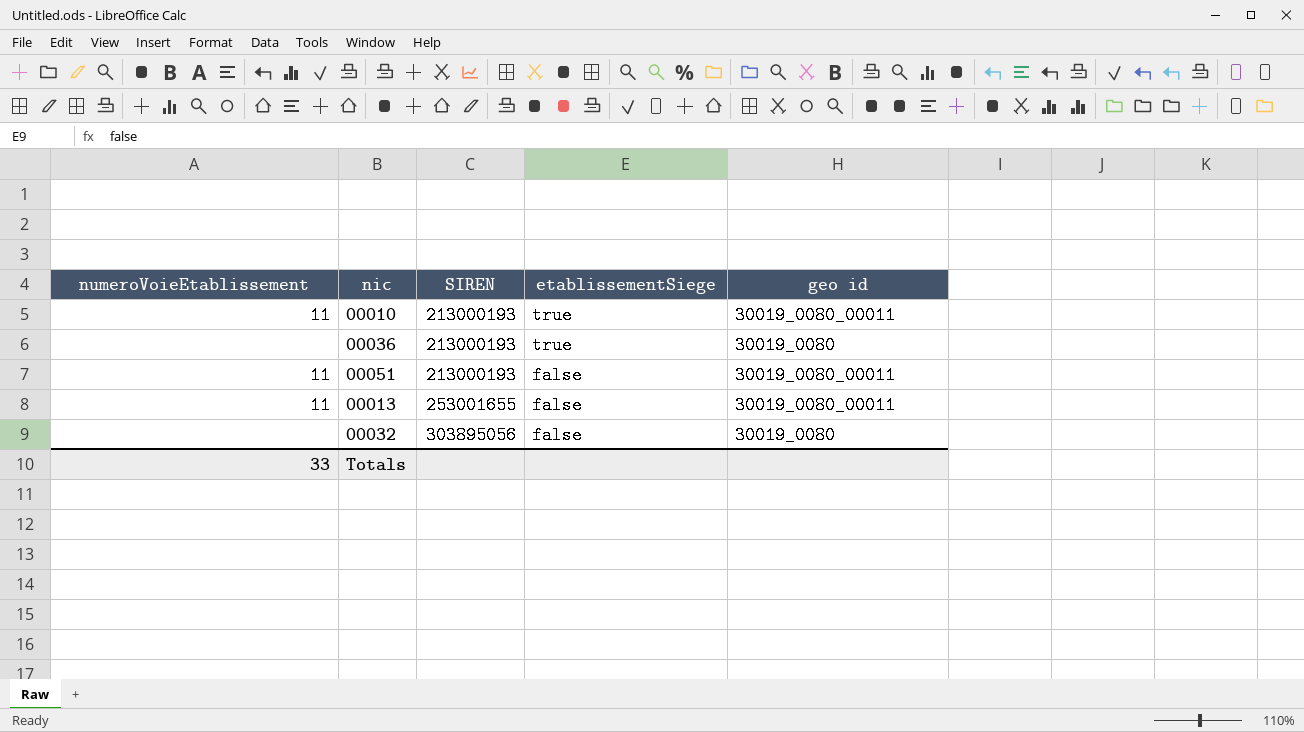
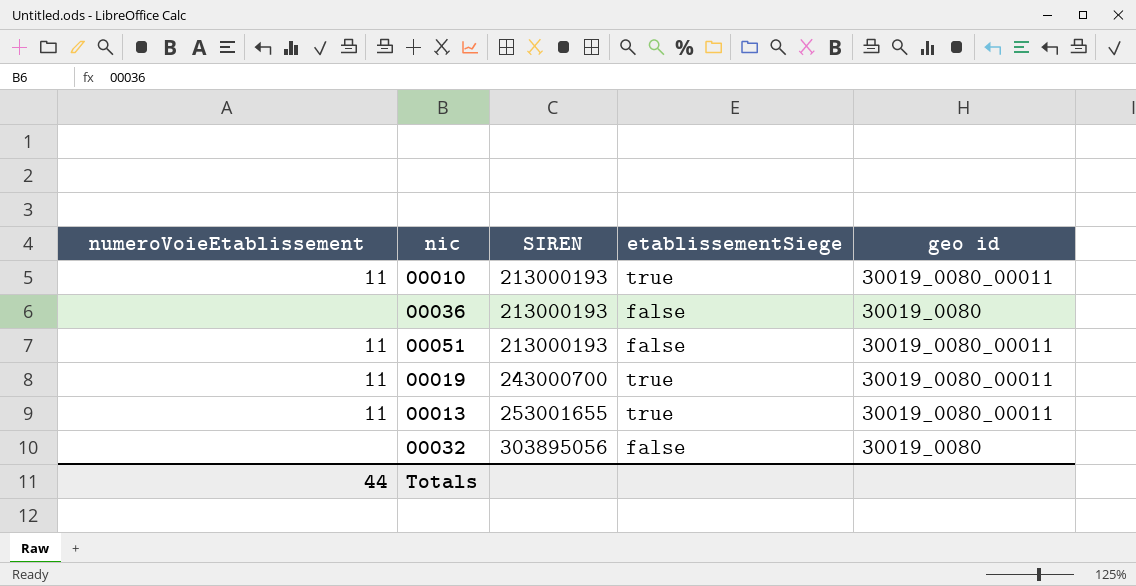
00036 | etablissementSiege: true -> false
row 00019: none -> 11 | 243000700 | true | 30019_0080_00011
00013 | etablissementSiege: false -> true
Totals | numeroVoieEtablissement: 33 -> 44

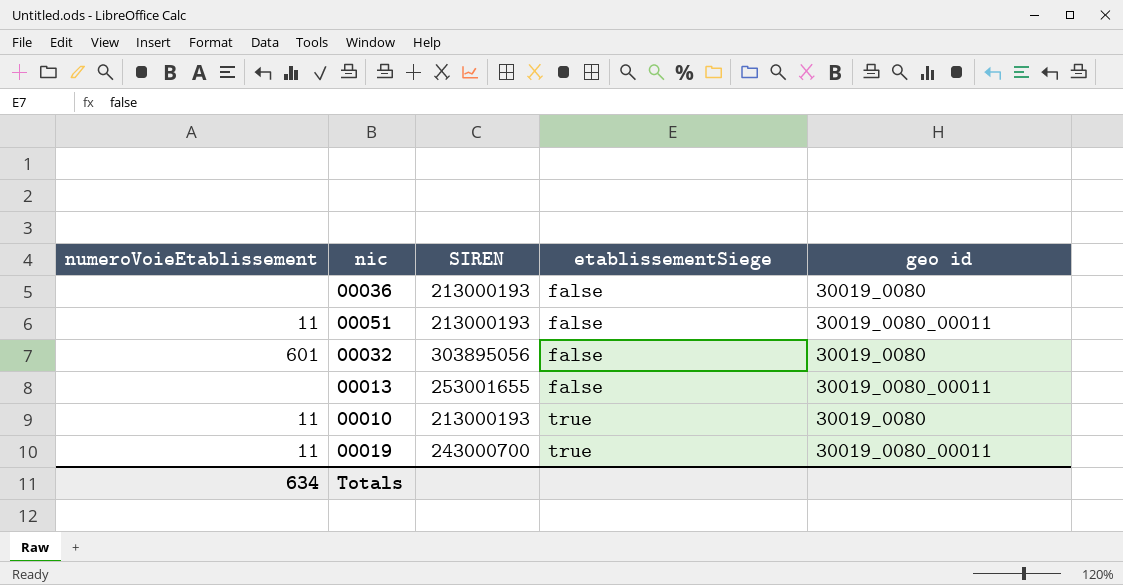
row order: SIREN ascending -> etablissementSiege ascending
00032 | numeroVoieEtablissement: none -> 601
00013 | numeroVoieEtablissement: 11 -> none
00013 | etablissementSiege: true -> false
00010 | geo id: 30019_0080_00011 -> 30019_0080
Totals | numeroVoieEtablissement: 44 -> 634

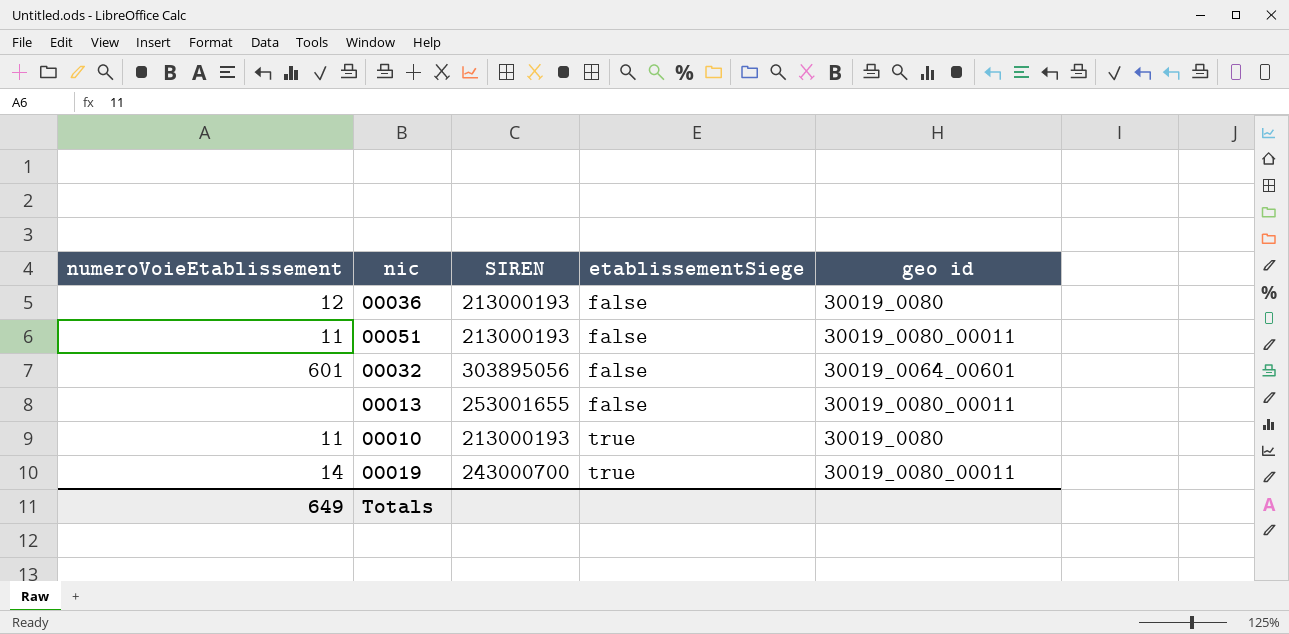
00036 | numeroVoieEtablissement: none -> 12
00032 | geo id: 30019_0080 -> 30019_0064_00601
00019 | numeroVoieEtablissement: 11 -> 14
Totals | numeroVoieEtablissement: 634 -> 649

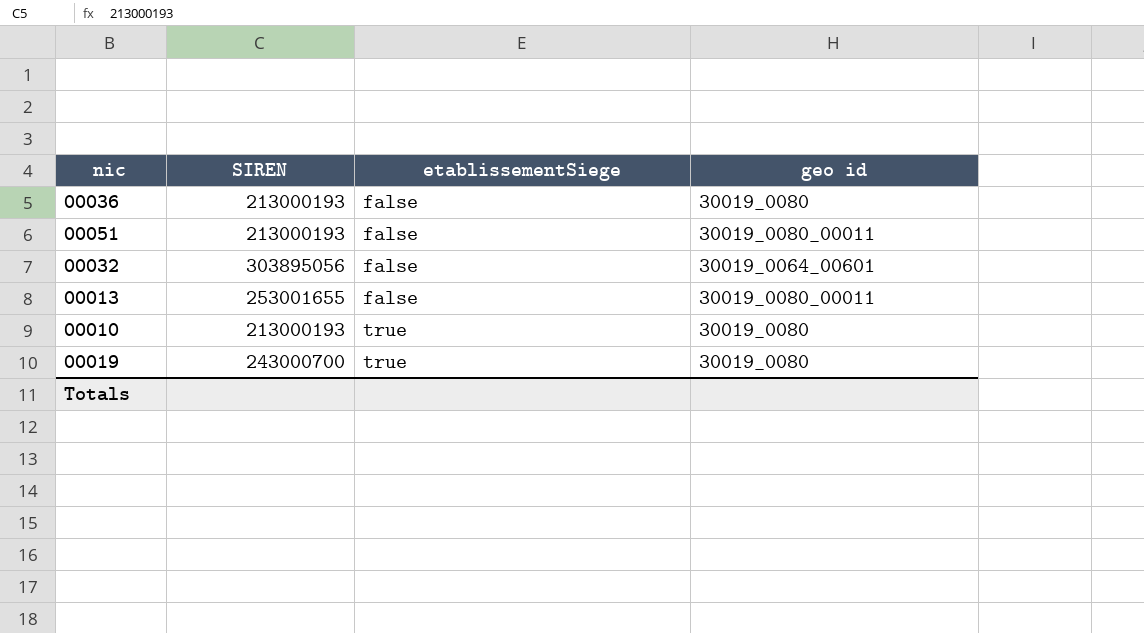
column numeroVoieEtablissement | position: 1 -> none
00019 | geo id: 30019_0080_00011 -> 30019_0080

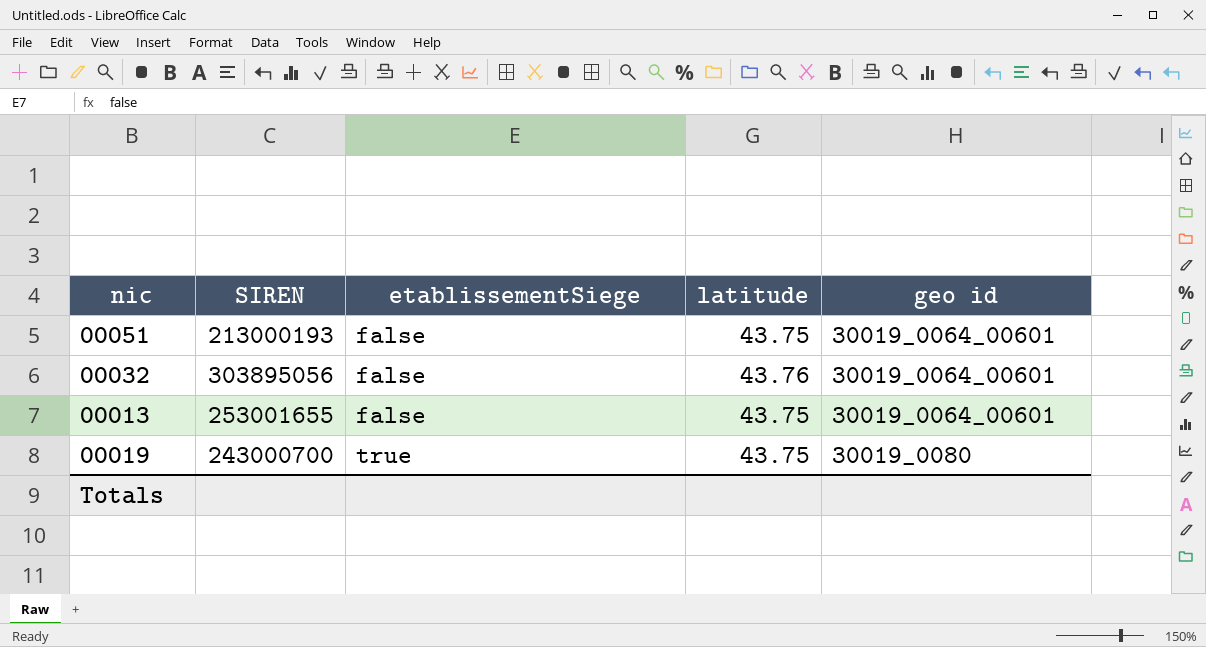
column latitude | position: none -> 4
row 00036: 213000193 | false | 30019_0080 -> none
row 00010: 213000193 | true | 30019_0080 -> none
00051 | geo id: 30019_0080_00011 -> 30019_0064_00601
00013 | geo id: 30019_0080_00011 -> 30019_0064_00601

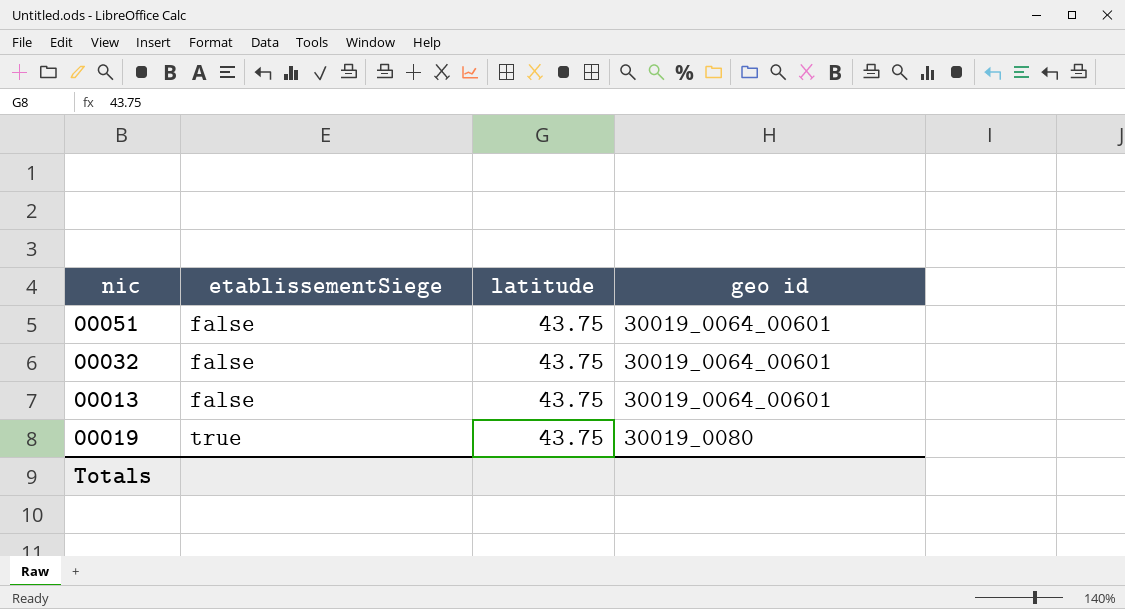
column SIREN | position: 2 -> none
00032 | latitude: 43.76 -> 43.75

